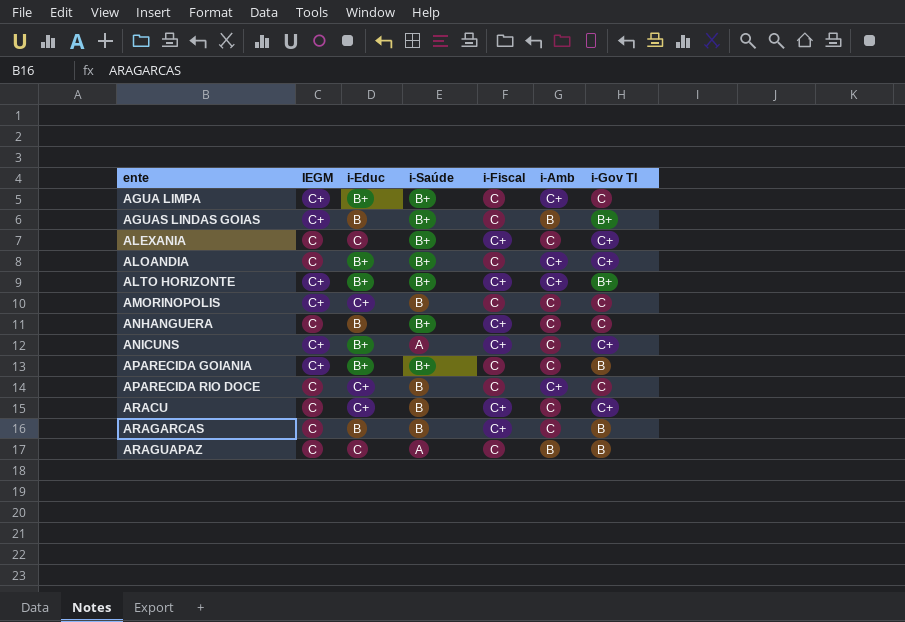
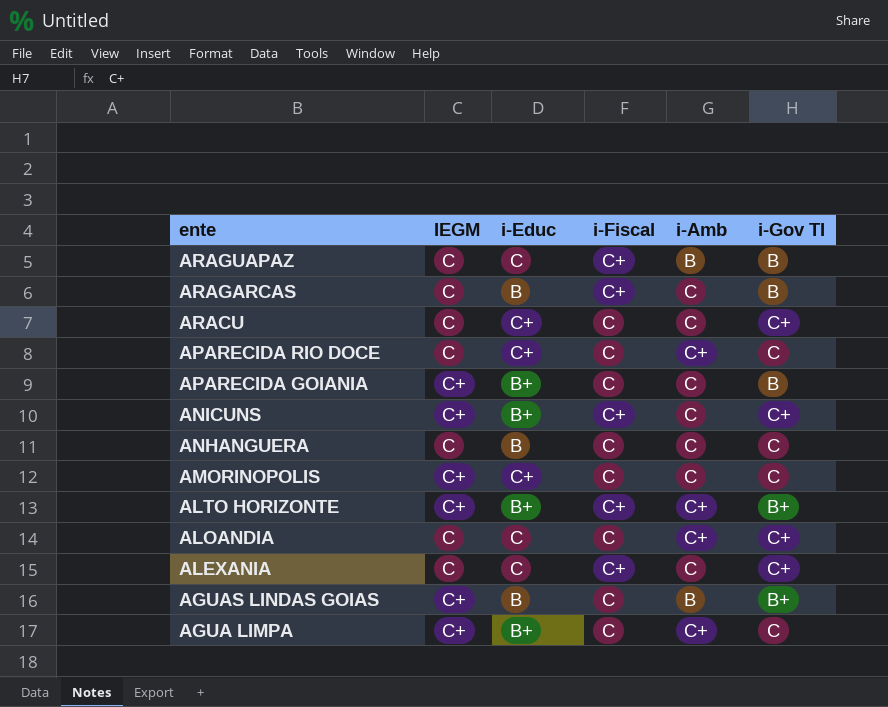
row order: ente ascending -> ente descending
column i-Saúde | position: 4 -> none
ARAGUAPAZ | i-Fiscal: C -> C+
ARACU | i-Fiscal: C+ -> C
ANHANGUERA | i-Fiscal: C+ -> C
ALOANDIA | i-Educ: B+ -> C

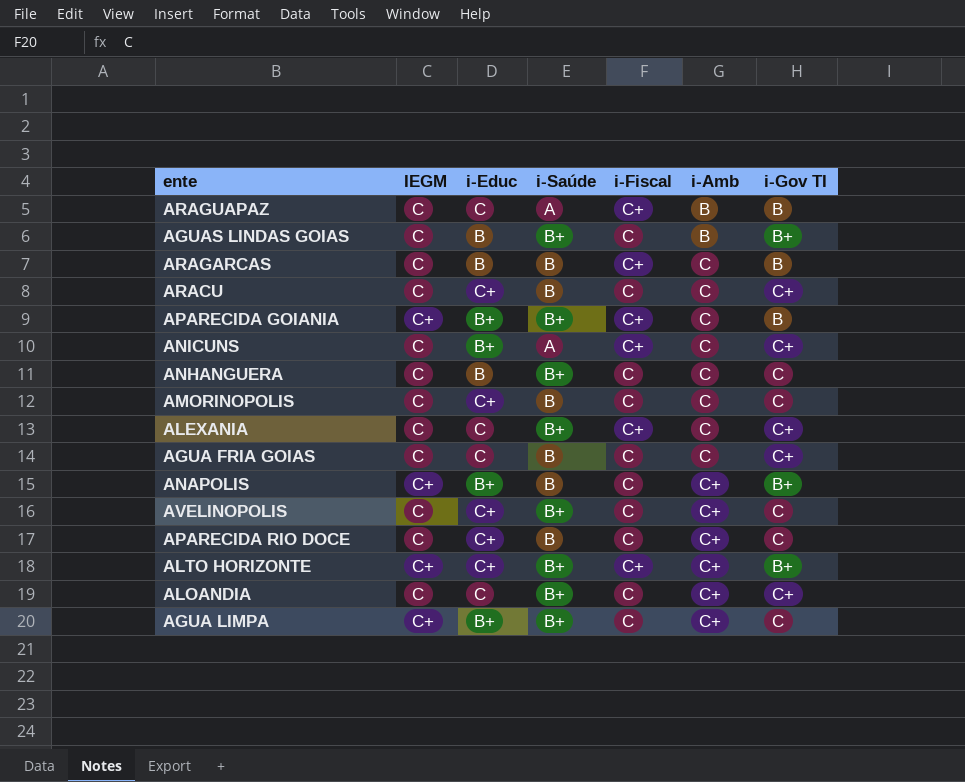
row order: ente descending -> i-Amb ascending
column i-Saúde | position: none -> 4
AGUAS LINDAS GOIAS | IEGM: C+ -> C
APARECIDA GOIANIA | i-Fiscal: C -> C+
ANICUNS | IEGM: C+ -> C
AMORINOPOLIS | IEGM: C+ -> C
row AGUA FRIA GOIAS: none -> C | C | B | C | C | C+
row ANAPOLIS: none -> C+ | B+ | B | C | C+ | B+
row AVELINOPOLIS: none -> C | C+ | B+ | C | C+ | C
ALTO HORIZONTE | i-Educ: B+ -> C+

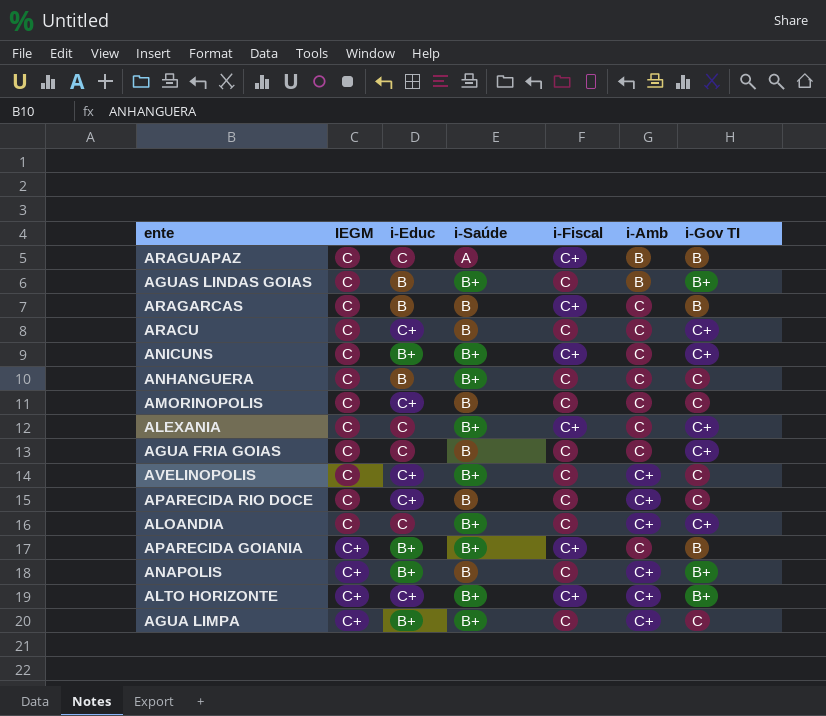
row order: i-Amb ascending -> IEGM ascending
ANICUNS | i-Saúde: A -> B+

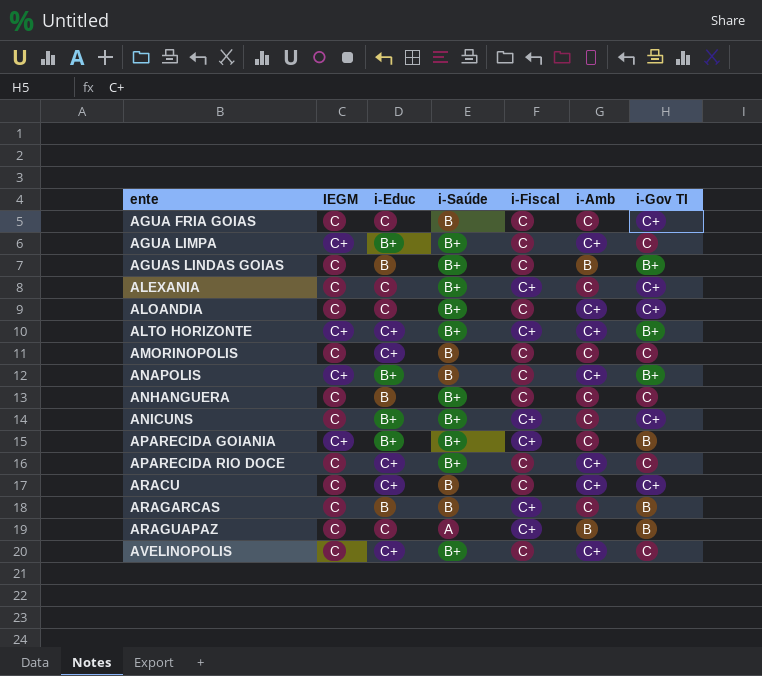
row order: IEGM ascending -> ente ascending
APARECIDA RIO DOCE | i-Saúde: B -> B+
ARACU | i-Amb: C -> C+

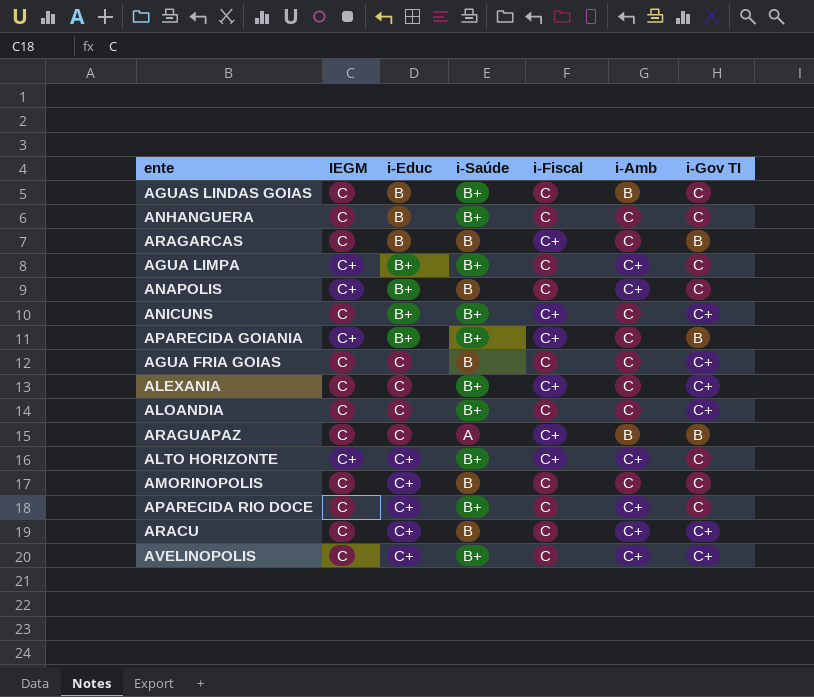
row order: ente ascending -> i-Educ ascending
AGUAS LINDAS GOIAS | i-Gov TI: B+ -> C
ANAPOLIS | i-Gov TI: B+ -> C
ALOANDIA | i-Amb: C+ -> C
ALTO HORIZONTE | i-Gov TI: B+ -> C
AVELINOPOLIS | i-Gov TI: C -> C+

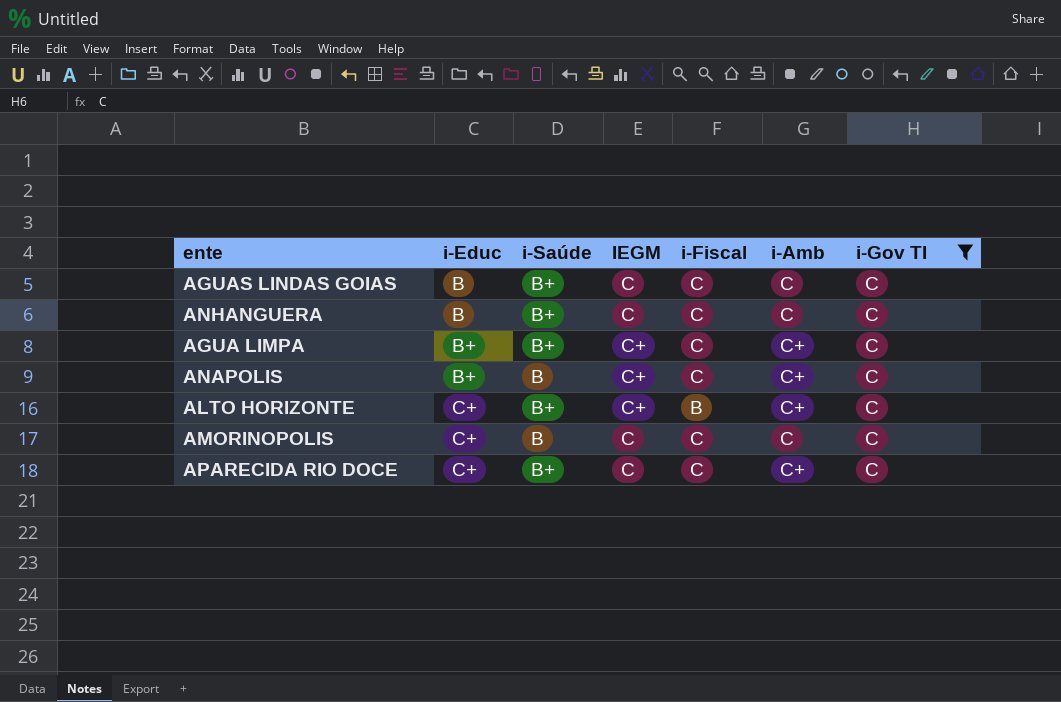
filter: none -> i-Gov TI = C
column IEGM | position: 2 -> 4
AGUAS LINDAS GOIAS | i-Amb: B -> C
ALTO HORIZONTE | i-Fiscal: C+ -> B

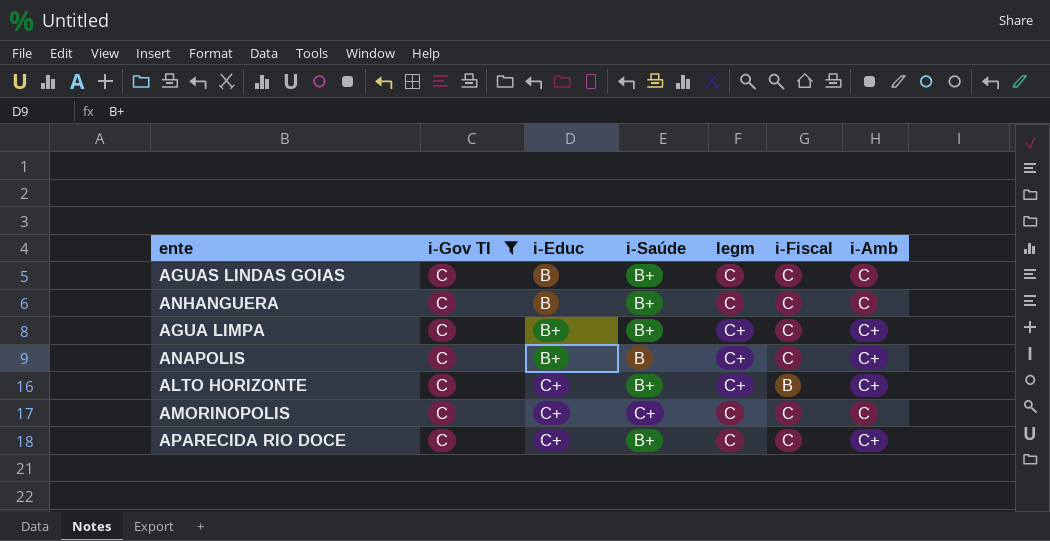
column i-Gov TI | position: 7 -> 2
column name: IEGM -> Iegm
AMORINOPOLIS | i-Saúde: B -> C+

